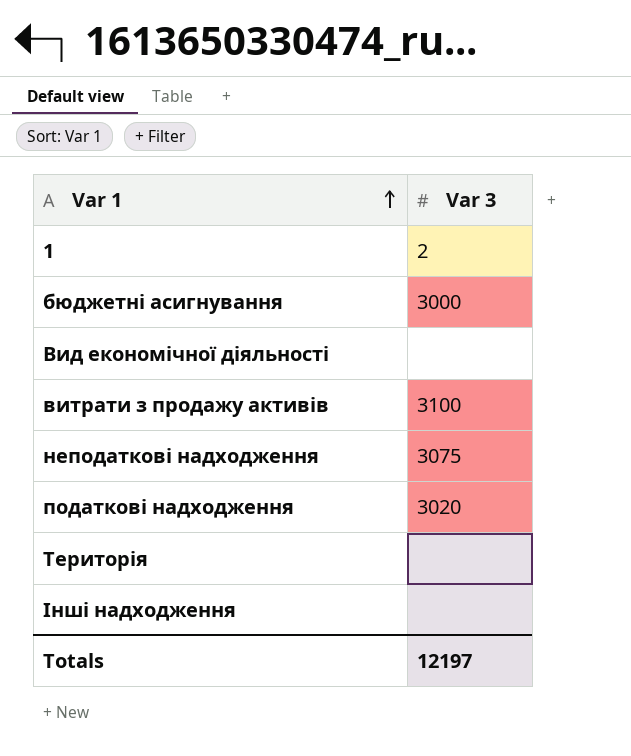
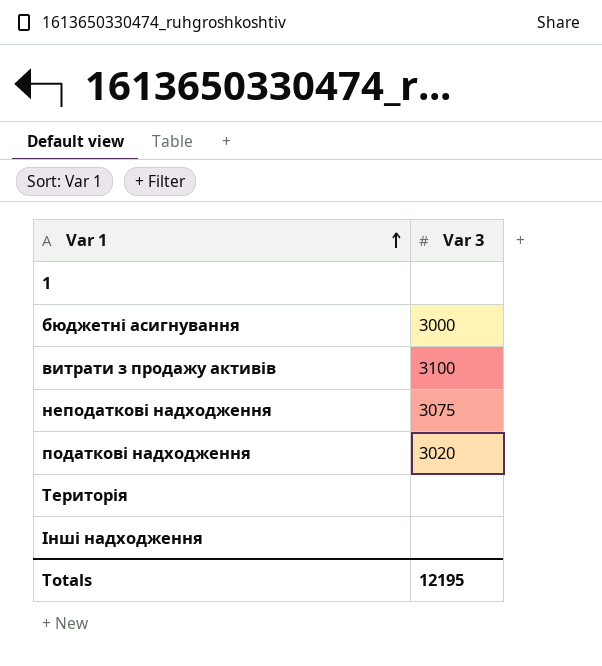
row Вид економічної діяльності: none -> none
1 | Var 3: 2 -> none
Totals | Var 3: 12197 -> 12195

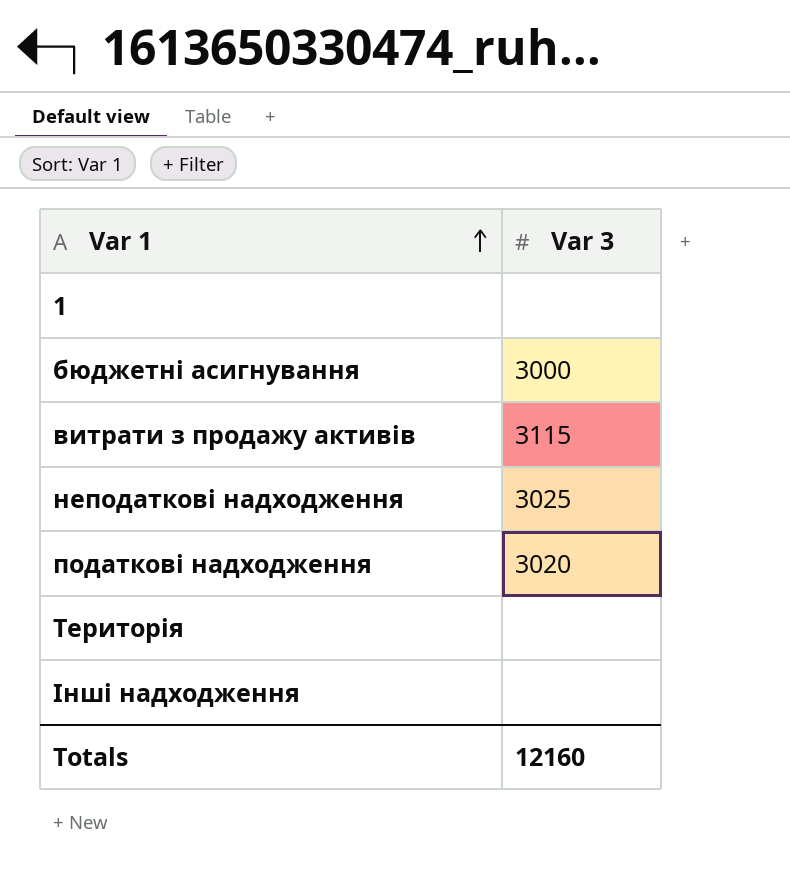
витрати з продажу активів | Var 3: 3100 -> 3115
неподаткові надходження | Var 3: 3075 -> 3025
Totals | Var 3: 12195 -> 12160

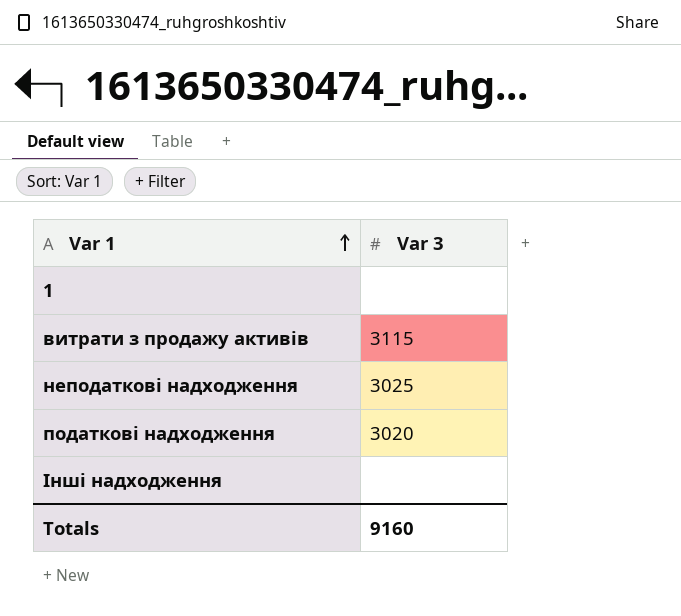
row бюджетні асигнування: 3000 -> none
row Територія: none -> none
Totals | Var 3: 12160 -> 9160

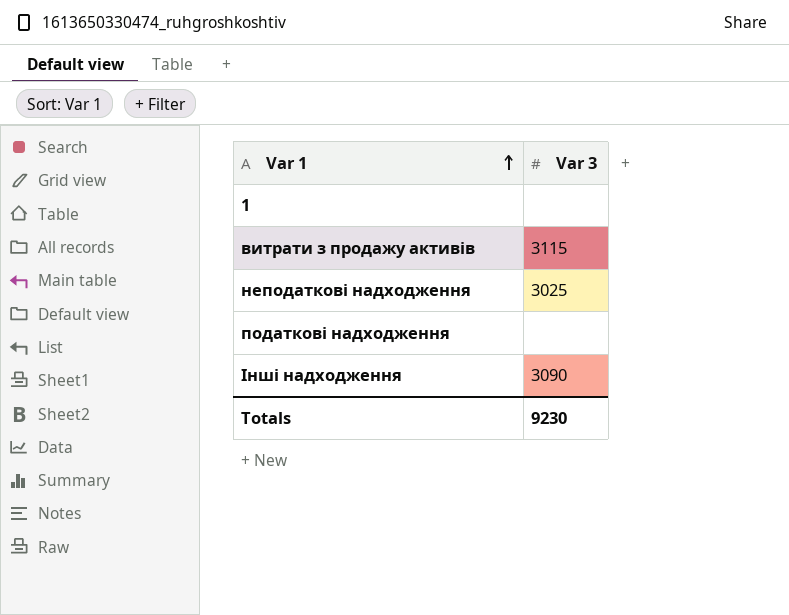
податкові надходження | Var 3: 3020 -> none
Інші надходження | Var 3: none -> 3090
Totals | Var 3: 9160 -> 9230

